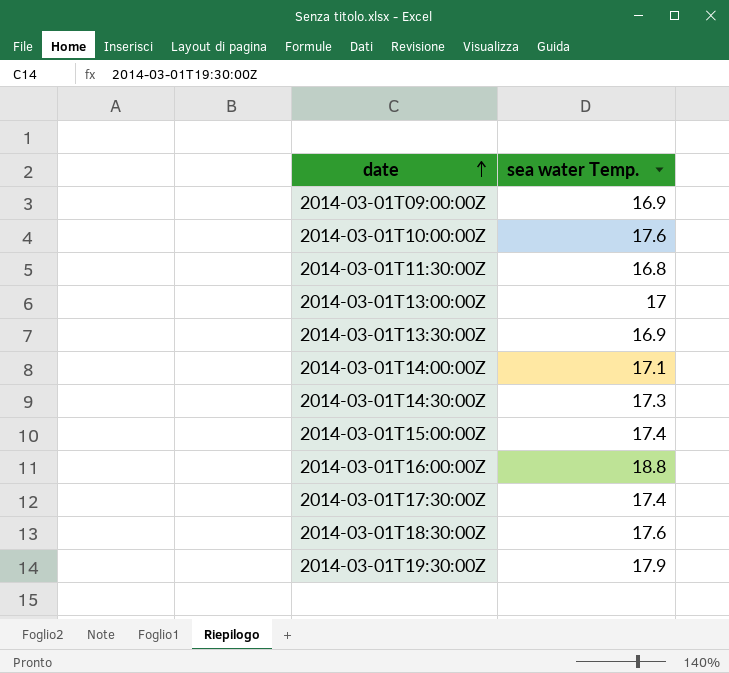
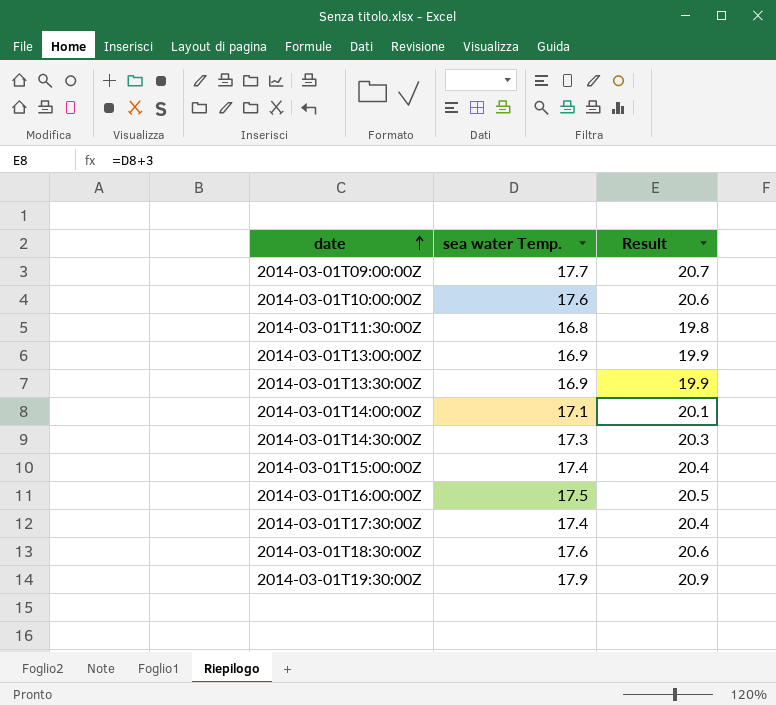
column Result | formula: none -> [sea water Temp.] + 3
2014-03-01T09:00:00Z | sea water Temp.: 16.9 -> 17.7
2014-03-01T13:00:00Z | sea water Temp.: 17 -> 16.9
2014-03-01T16:00:00Z | sea water Temp.: 18.8 -> 17.5

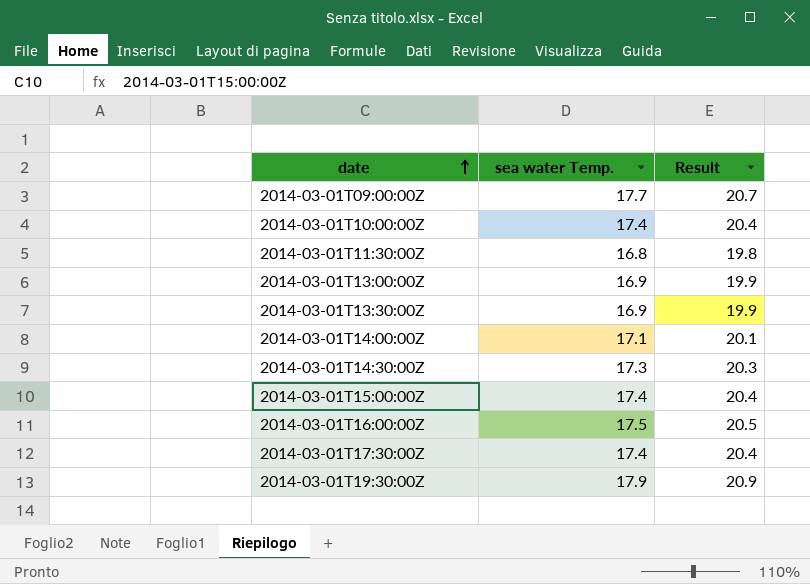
row 2014-03-01T18:30:00Z: 17.6 | 20.6 -> none
2014-03-01T10:00:00Z | sea water Temp.: 17.6 -> 17.4
2014-03-01T10:00:00Z | Result: 20.6 -> 20.4

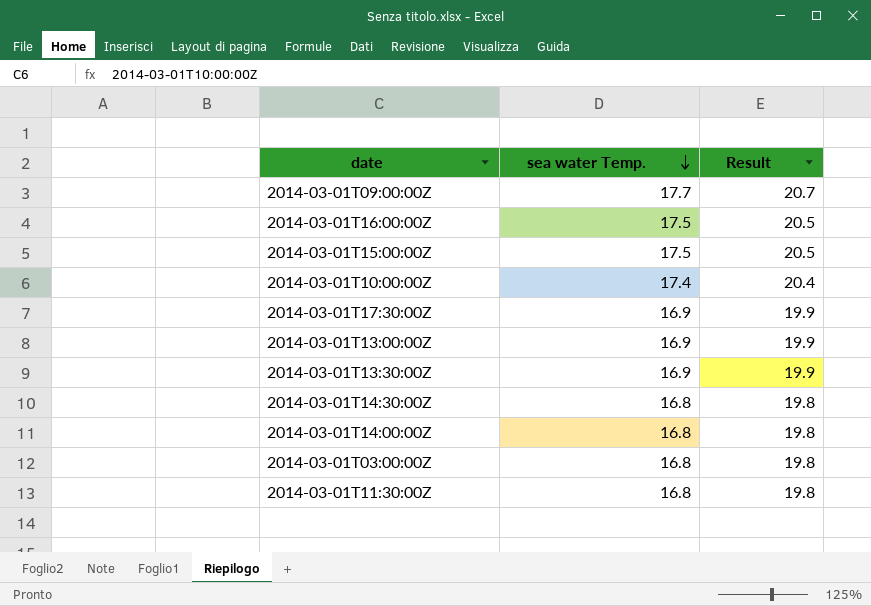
row order: date ascending -> sea water Temp. descending
row 2014-03-01T19:30:00Z: 17.9 | 20.9 -> none
2014-03-01T15:00:00Z | sea water Temp.: 17.4 -> 17.5
2014-03-01T15:00:00Z | Result: 20.4 -> 20.5
2014-03-01T17:30:00Z | sea water Temp.: 17.4 -> 16.9
2014-03-01T17:30:00Z | Result: 20.4 -> 19.9
2014-03-01T14:30:00Z | sea water Temp.: 17.3 -> 16.8
2014-03-01T14:30:00Z | Result: 20.3 -> 19.8
2014-03-01T14:00:00Z | sea water Temp.: 17.1 -> 16.8
2014-03-01T14:00:00Z | Result: 20.1 -> 19.8
row 2014-03-01T03:00:00Z: none -> 16.8 | 19.8

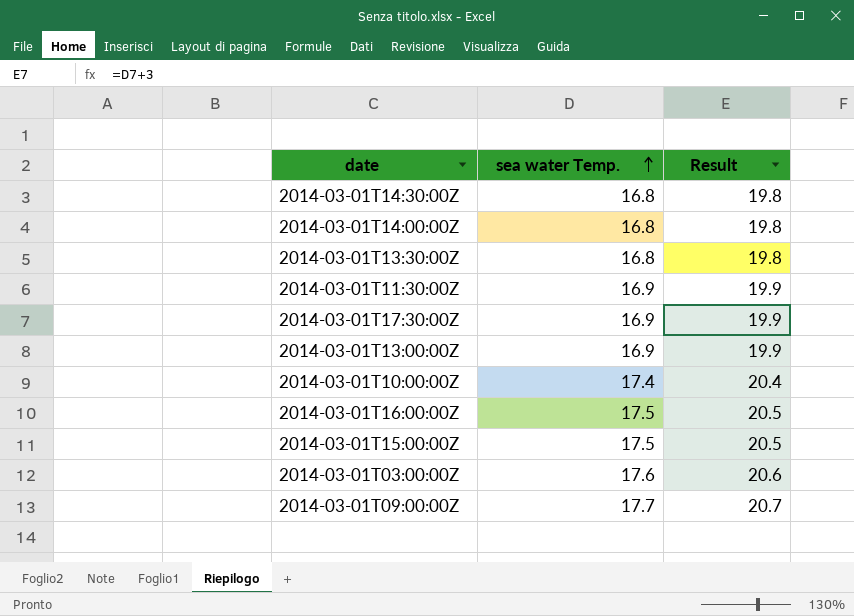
row order: sea water Temp. descending -> sea water Temp. ascending
2014-03-01T13:30:00Z | sea water Temp.: 16.9 -> 16.8
2014-03-01T13:30:00Z | Result: 19.9 -> 19.8
2014-03-01T11:30:00Z | sea water Temp.: 16.8 -> 16.9
2014-03-01T11:30:00Z | Result: 19.8 -> 19.9
2014-03-01T03:00:00Z | sea water Temp.: 16.8 -> 17.6
2014-03-01T03:00:00Z | Result: 19.8 -> 20.6

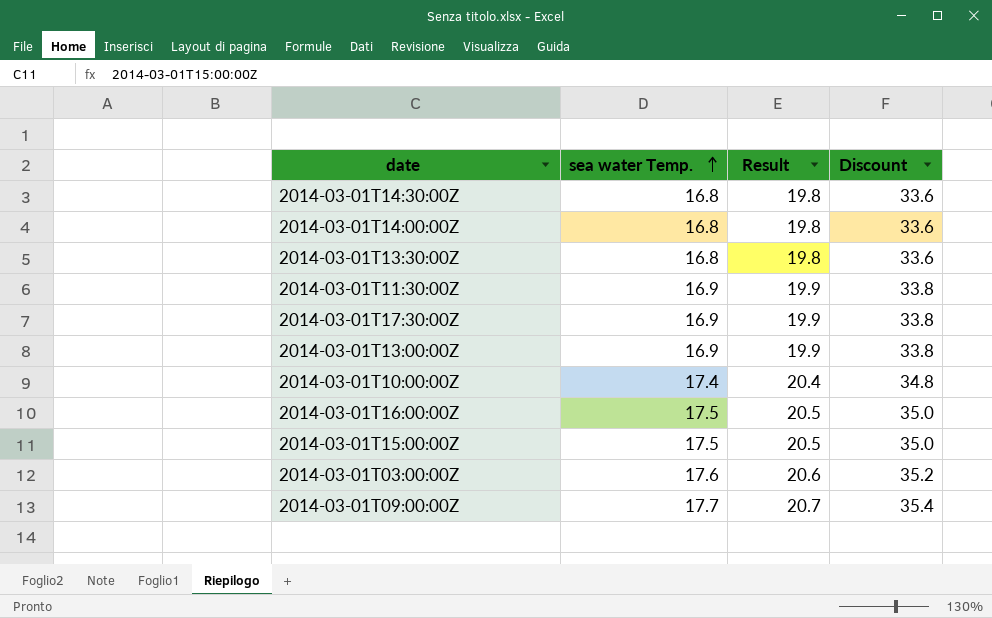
column Discount | formula: none -> [sea water Temp.] * 2

